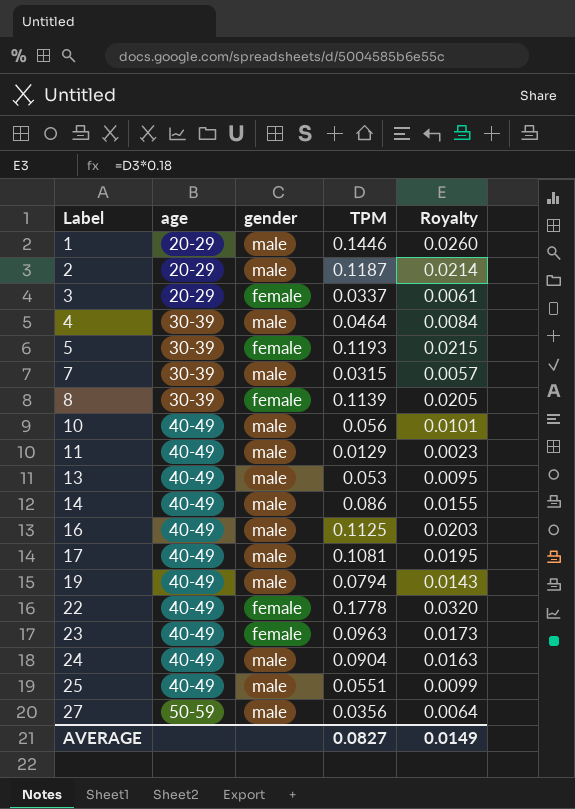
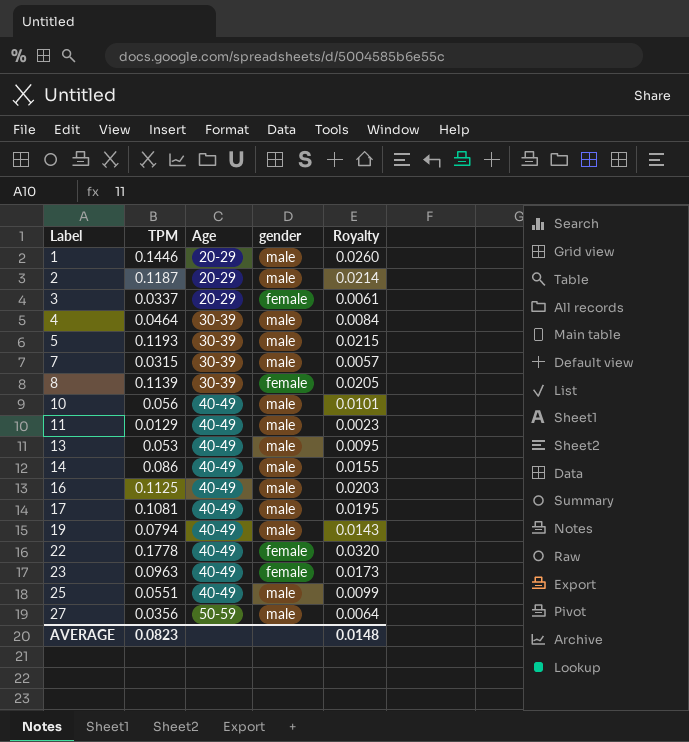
column TPM | position: 4 -> 2
column name: age -> Age
row 24: 40-49 | male | 0.0904 | 0.0163 -> none
5 | gender: female -> male
AVERAGE | TPM: 0.0827 -> 0.0823
AVERAGE | Royalty: 0.0149 -> 0.0148

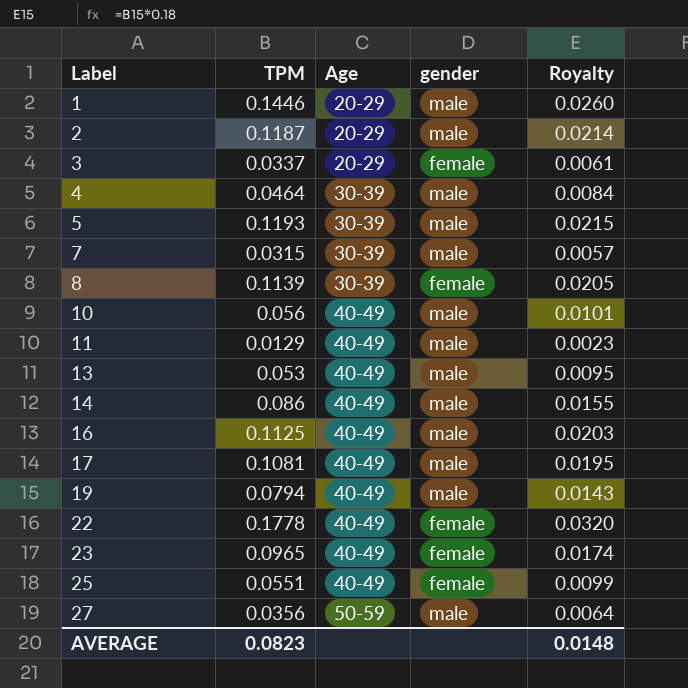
23 | TPM: 0.0963 -> 0.0965
23 | Royalty: 0.0173 -> 0.0174
25 | gender: male -> female

